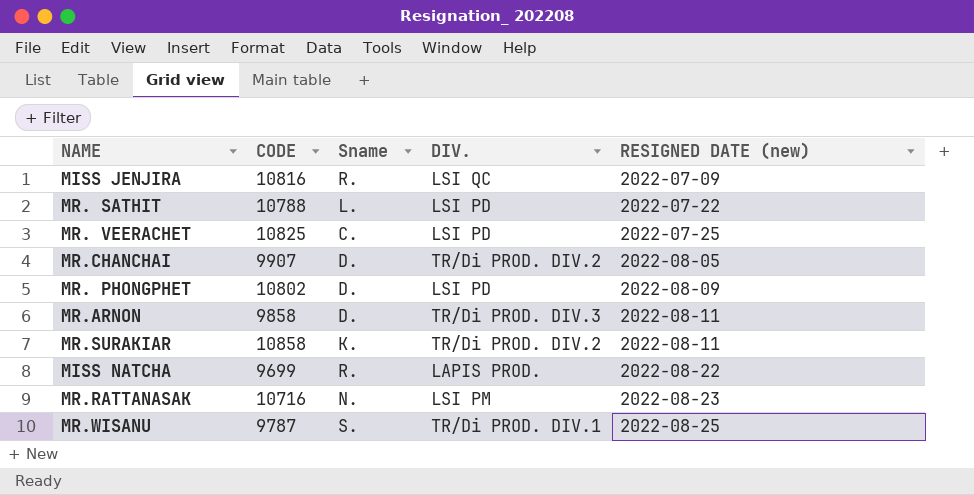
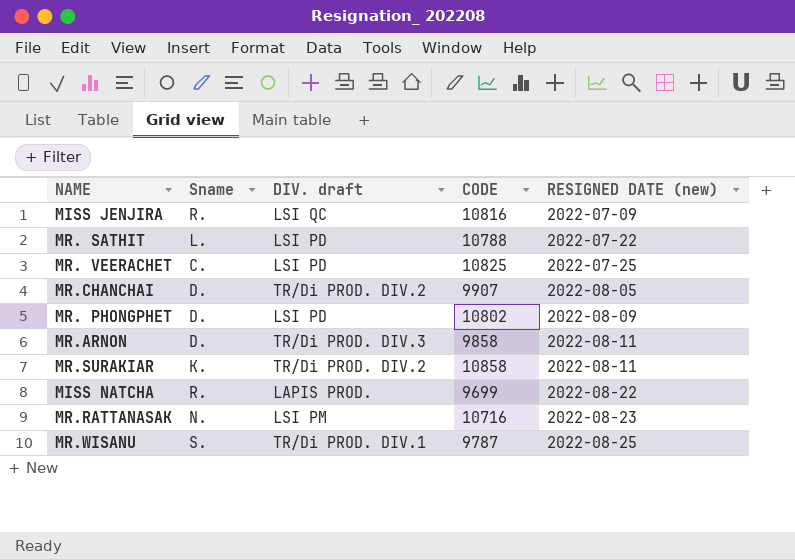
column name: DIV. -> DIV. draft
column CODE | position: 2 -> 4

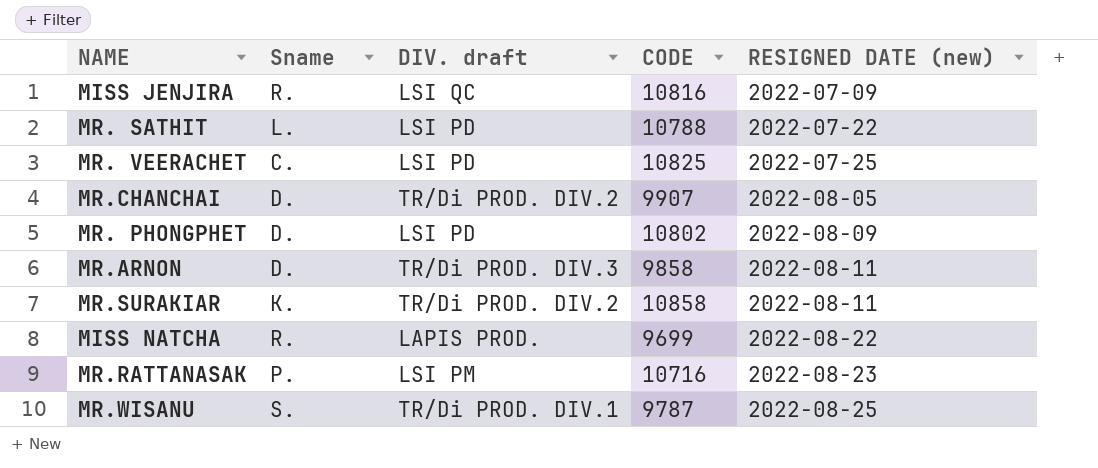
MR.RATTANASAK | Sname: N. -> P.

